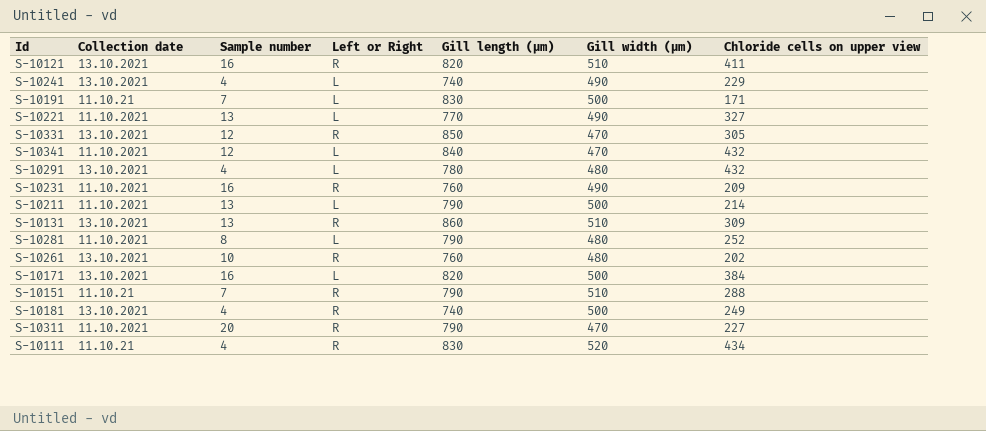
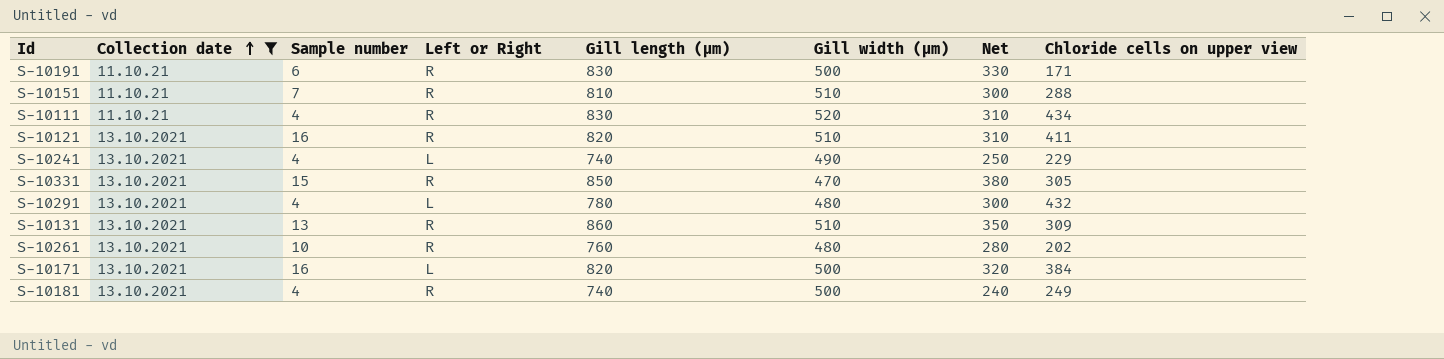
filter: none -> Collection date != 11.10.2021
row order: none -> Collection date ascending
column Net | formula: none -> [Gill length (µm)] - [Gill width (µm)]
S-10191 | Sample number: 7 -> 6
S-10191 | Left or Right: L -> R
S-10151 | Gill length (µm): 790 -> 810
S-10331 | Sample number: 12 -> 15

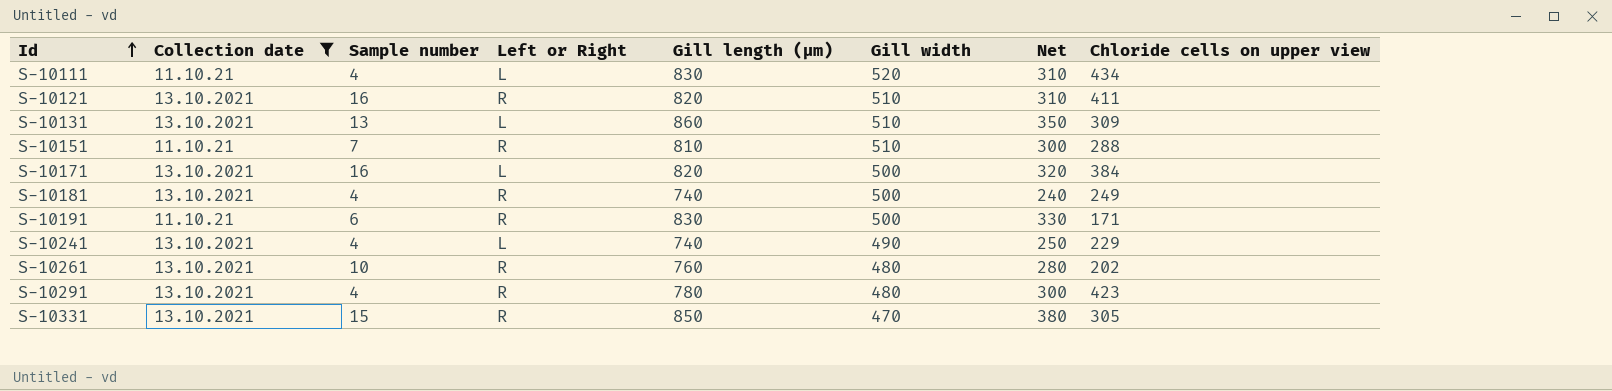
row order: Collection date ascending -> Id ascending
column name: Gill width (µm) -> Gill width
S-10111 | Left or Right: R -> L
S-10131 | Left or Right: R -> L
S-10291 | Left or Right: L -> R
S-10291 | Chloride cells on upper view: 432 -> 423

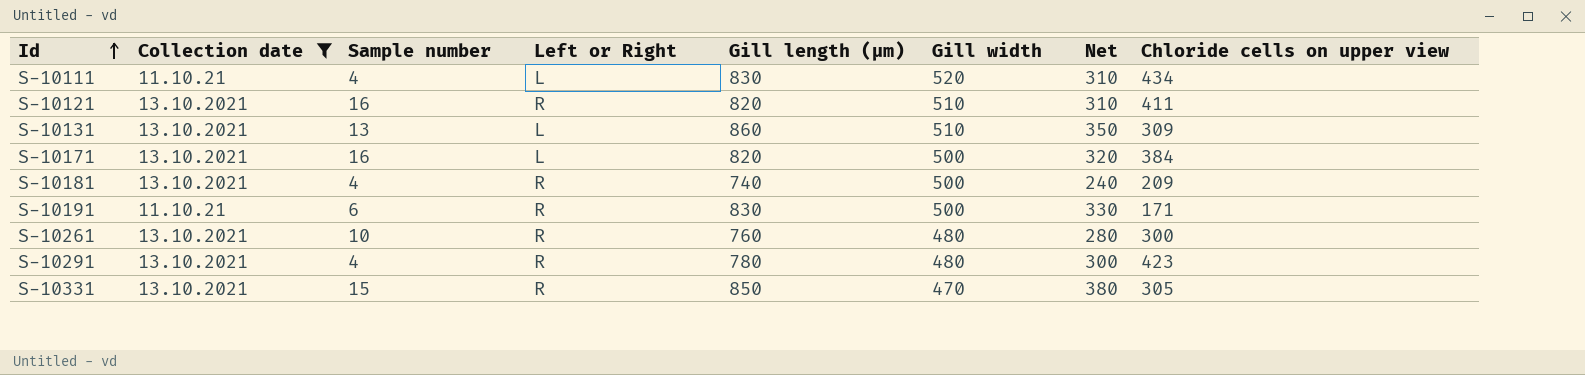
row S-10151: 11.10.21 | 7 | R | 810 | 510 | 300 | 288 -> none
row S-10241: 13.10.2021 | 4 | L | 740 | 490 | 250 | 229 -> none
S-10181 | Chloride cells on upper view: 249 -> 209
S-10261 | Chloride cells on upper view: 202 -> 300

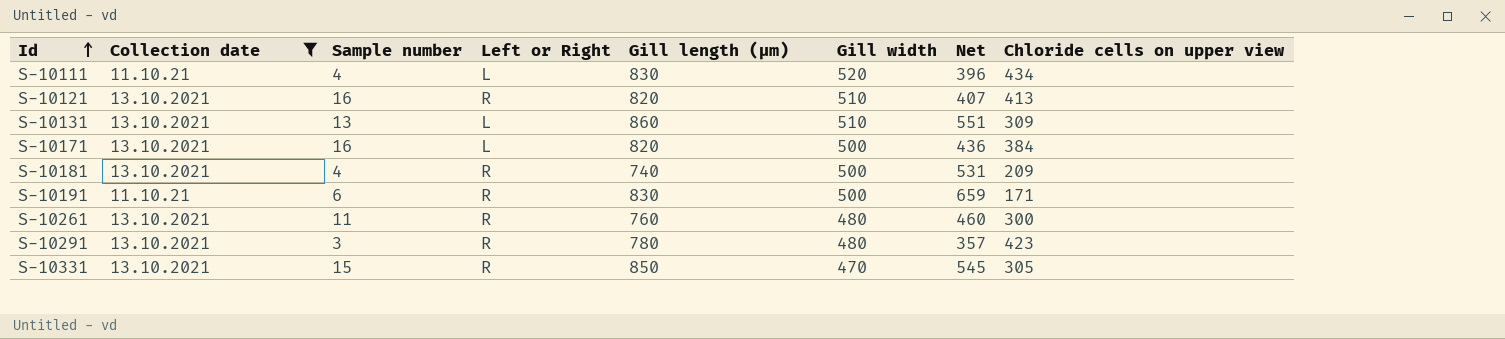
column Net | formula: [Gill length (µm)] - [Gill width] -> [Gill length (µm)] - [Chloride cells on upper view]
S-10121 | Chloride cells on upper view: 411 -> 413
S-10261 | Sample number: 10 -> 11
S-10291 | Sample number: 4 -> 3

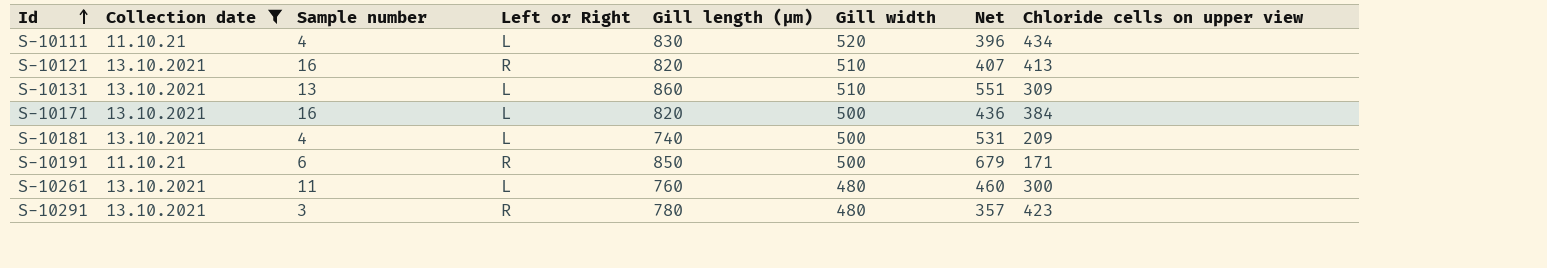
row S-10331: 13.10.2021 | 15 | R | 850 | 470 | 545 | 305 -> none
S-10181 | Left or Right: R -> L
S-10191 | Gill length (µm): 830 -> 850
S-10191 | Net: 659 -> 679
S-10261 | Left or Right: R -> L

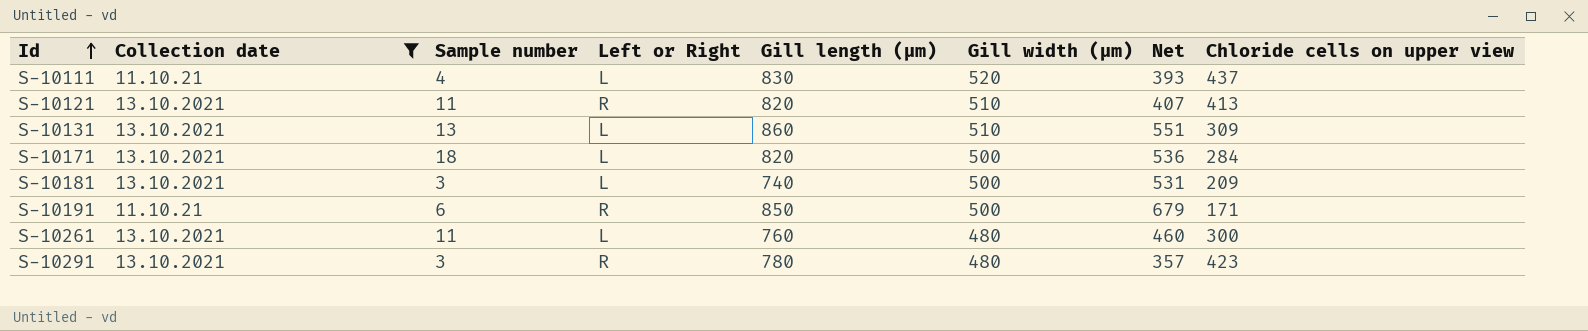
column name: Gill width -> Gill width (µm)
S-10111 | Net: 396 -> 393
S-10111 | Chloride cells on upper view: 434 -> 437
S-10121 | Sample number: 16 -> 11
S-10171 | Sample number: 16 -> 18
S-10171 | Net: 436 -> 536
S-10171 | Chloride cells on upper view: 384 -> 284
S-10181 | Sample number: 4 -> 3

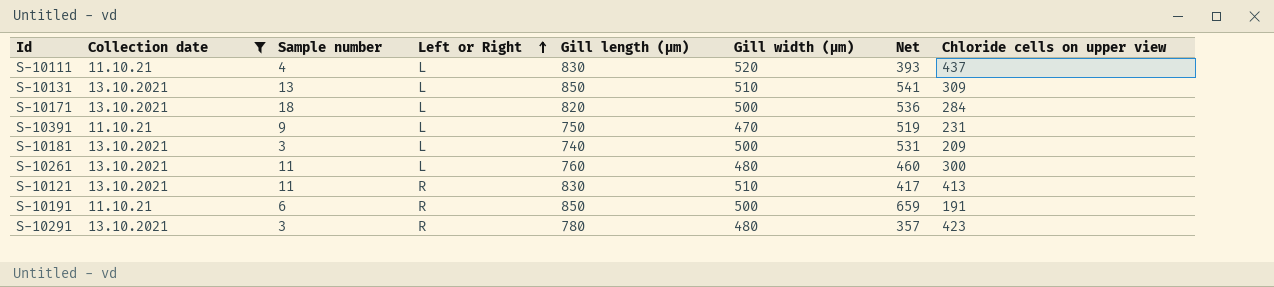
row order: Id ascending -> Left or Right ascending
S-10131 | Gill length (µm): 860 -> 850
S-10131 | Net: 551 -> 541
row S-10391: none -> 11.10.21 | 9 | L | 750 | 470 | 519 | 231
S-10121 | Gill length (µm): 820 -> 830
S-10121 | Net: 407 -> 417
S-10191 | Net: 679 -> 659
S-10191 | Chloride cells on upper view: 171 -> 191

